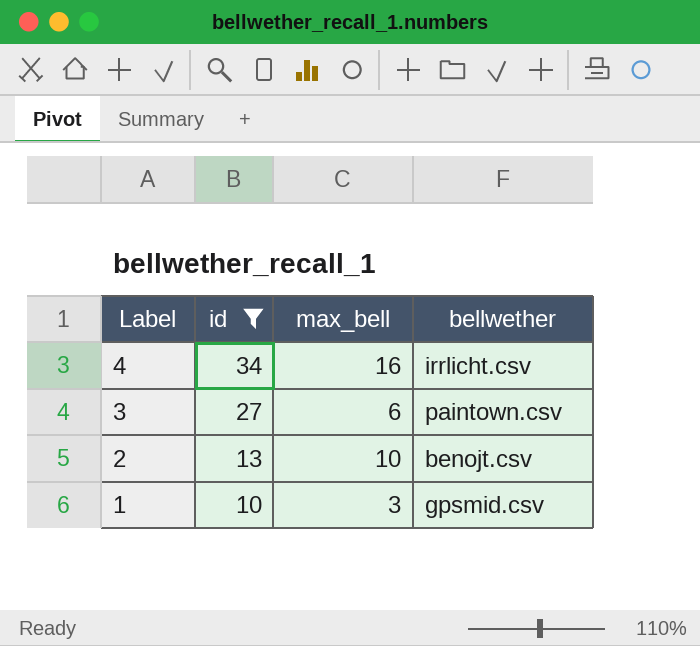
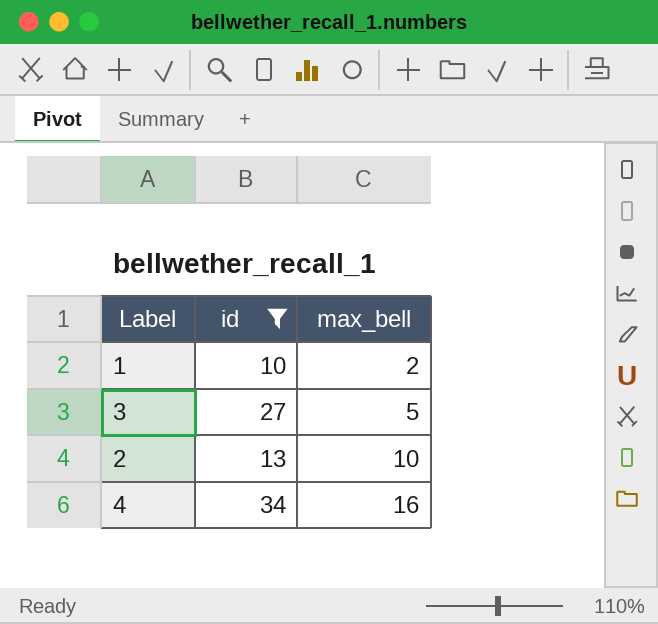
row order: Label descending -> max_bell ascending
column bellwether | position: 4 -> none
1 | max_bell: 3 -> 2
3 | max_bell: 6 -> 5

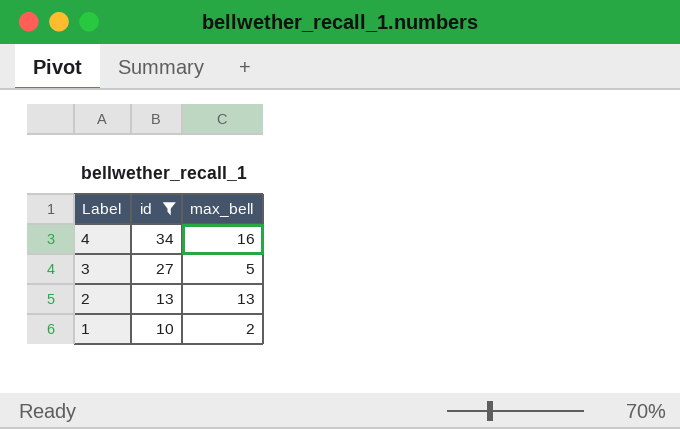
row order: max_bell ascending -> Label descending
2 | max_bell: 10 -> 13

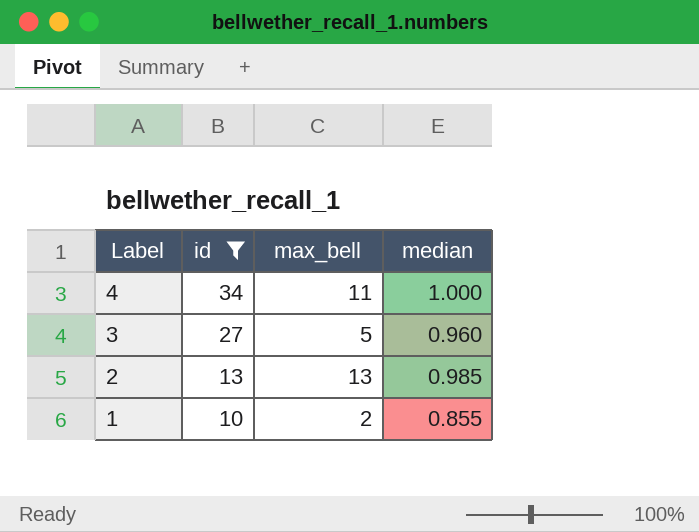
column median | position: none -> 4
4 | max_bell: 16 -> 11

